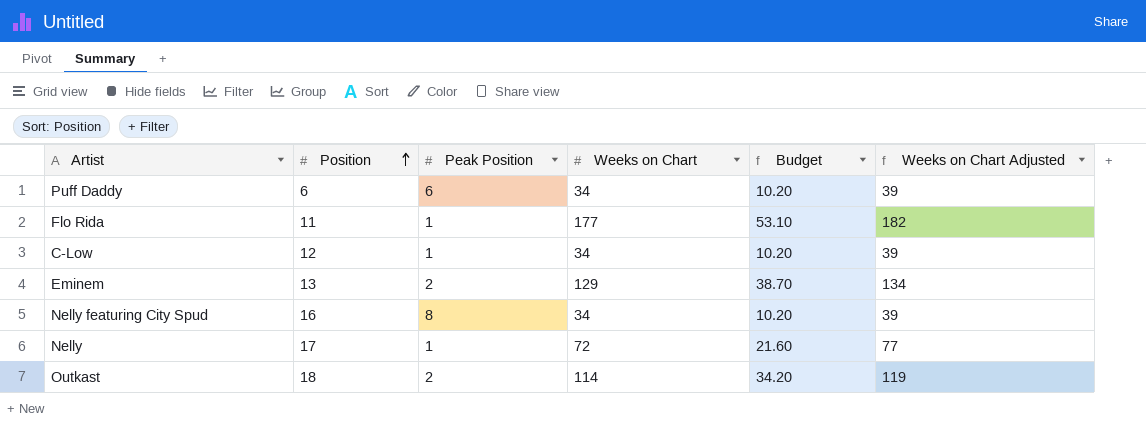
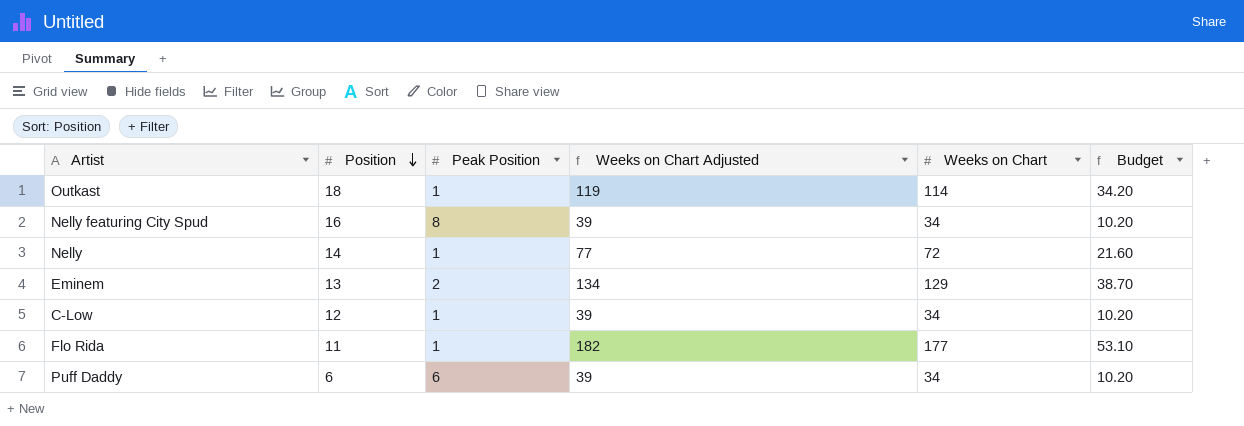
row order: Position ascending -> Position descending
column Weeks on Chart Adjusted | position: 6 -> 4
Outkast | Peak Position: 2 -> 1
Nelly | Position: 17 -> 14

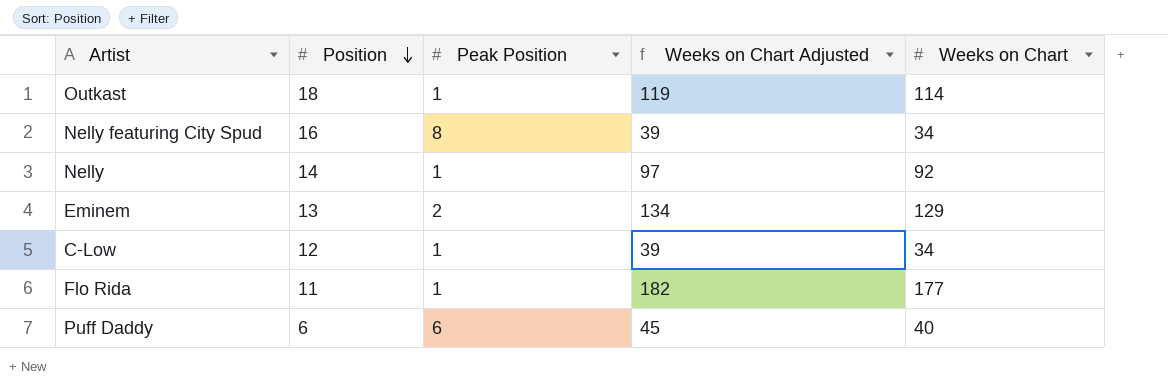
column Budget | formula: [Weeks on Chart] * 0.3 -> none
Nelly | Weeks on Chart Adjusted: 77 -> 97
Nelly | Weeks on Chart: 72 -> 92
Puff Daddy | Weeks on Chart Adjusted: 39 -> 45
Puff Daddy | Weeks on Chart: 34 -> 40

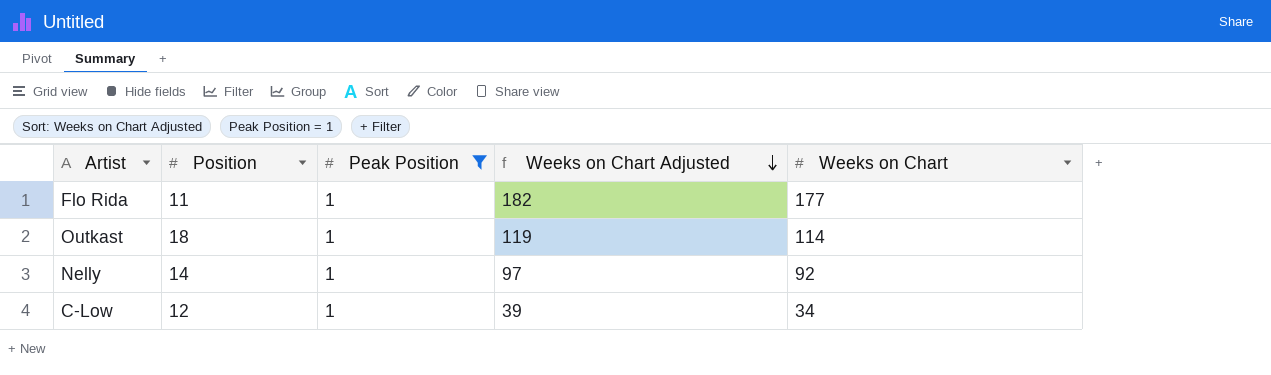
filter: none -> Peak Position = 1
row order: Position descending -> Weeks on Chart Adjusted descending

